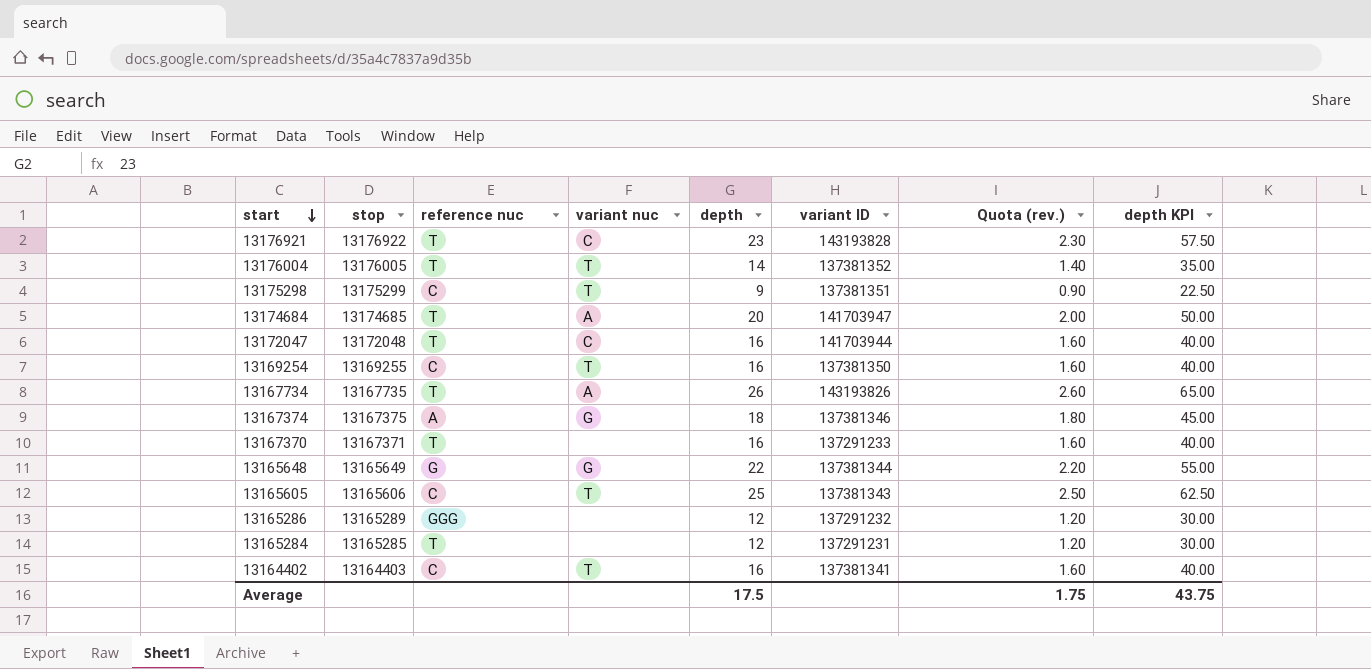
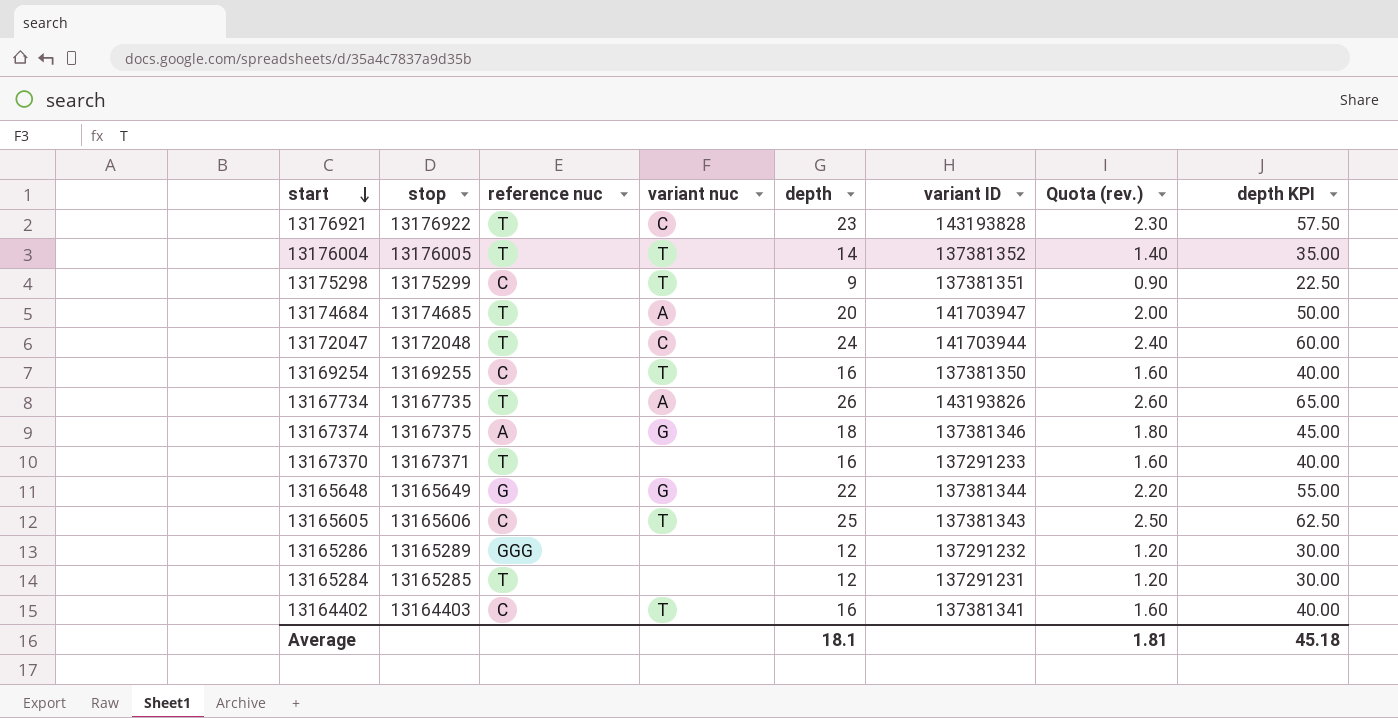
13172047 | depth: 16 -> 24
13172047 | Quota (rev.): 1.60 -> 2.40
13172047 | depth KPI: 40.00 -> 60.00
Average | depth: 17.5 -> 18.1
Average | Quota (rev.): 1.75 -> 1.81
Average | depth KPI: 43.75 -> 45.18

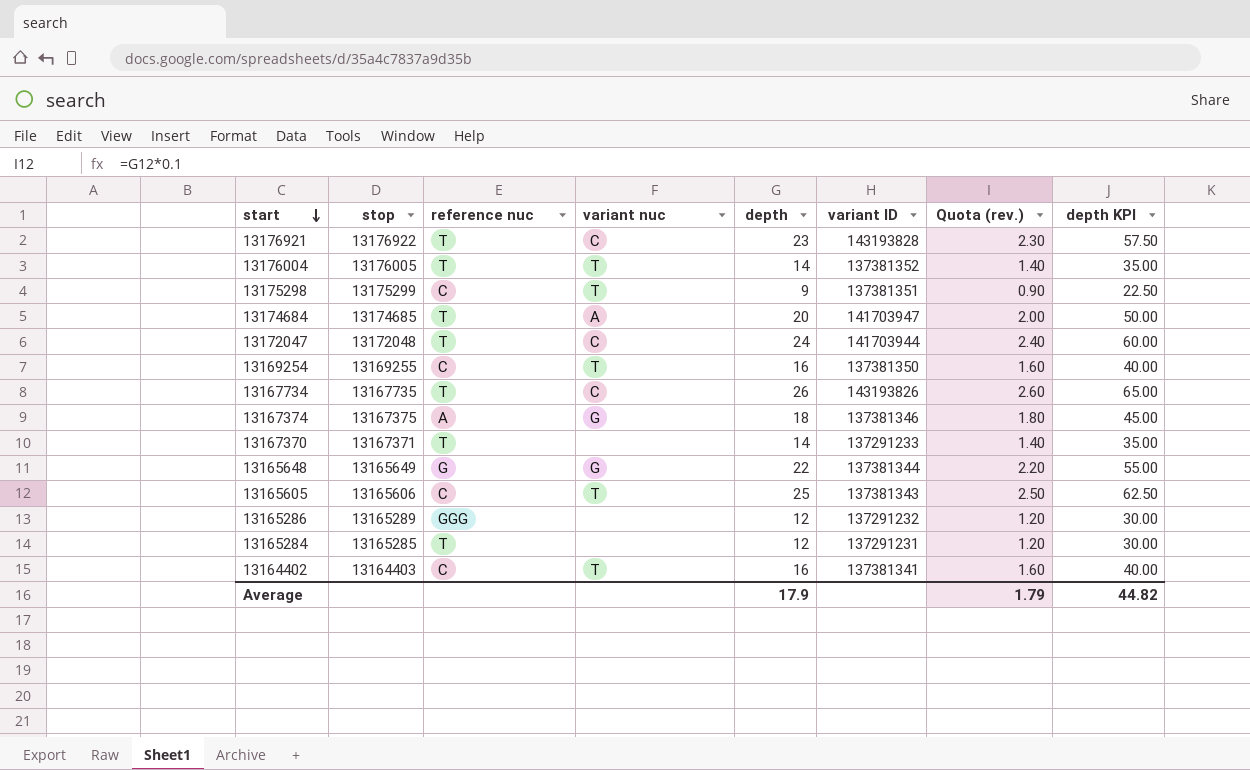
13167734 | variant nuc: A -> C
13167370 | depth: 16 -> 14
13167370 | Quota (rev.): 1.60 -> 1.40
13167370 | depth KPI: 40.00 -> 35.00
Average | depth: 18.1 -> 17.9
Average | Quota (rev.): 1.81 -> 1.79
Average | depth KPI: 45.18 -> 44.82

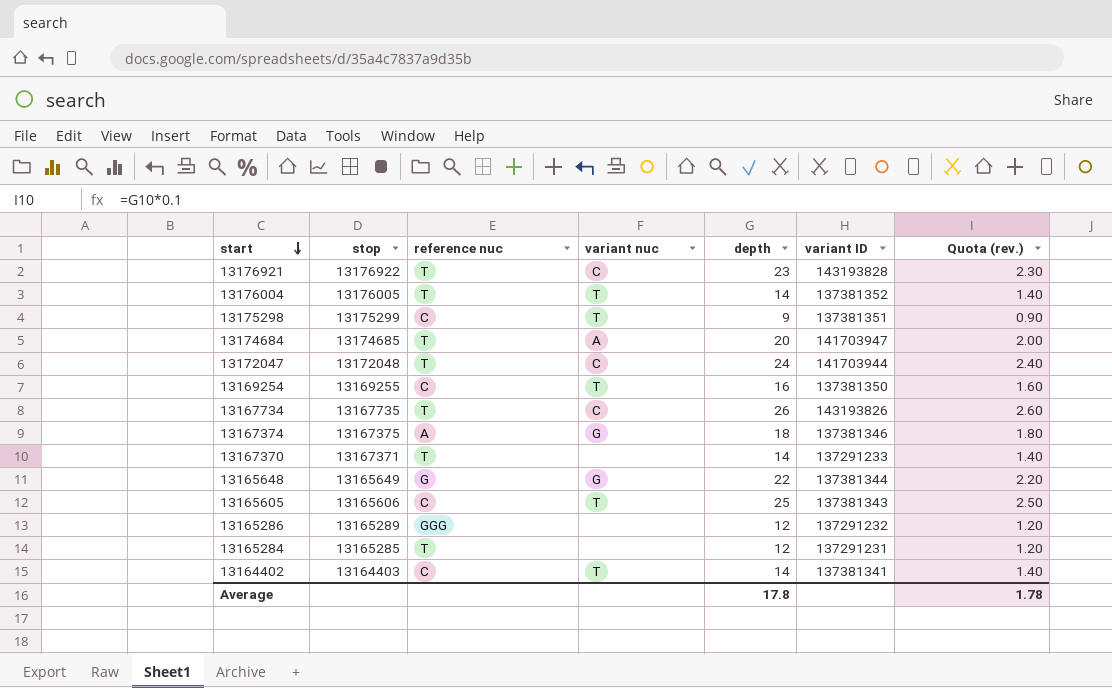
column depth KPI | formula: [depth] * 2.5 -> none
13164402 | depth: 16 -> 14
13164402 | Quota (rev.): 1.60 -> 1.40
Average | depth: 17.9 -> 17.8
Average | Quota (rev.): 1.79 -> 1.78

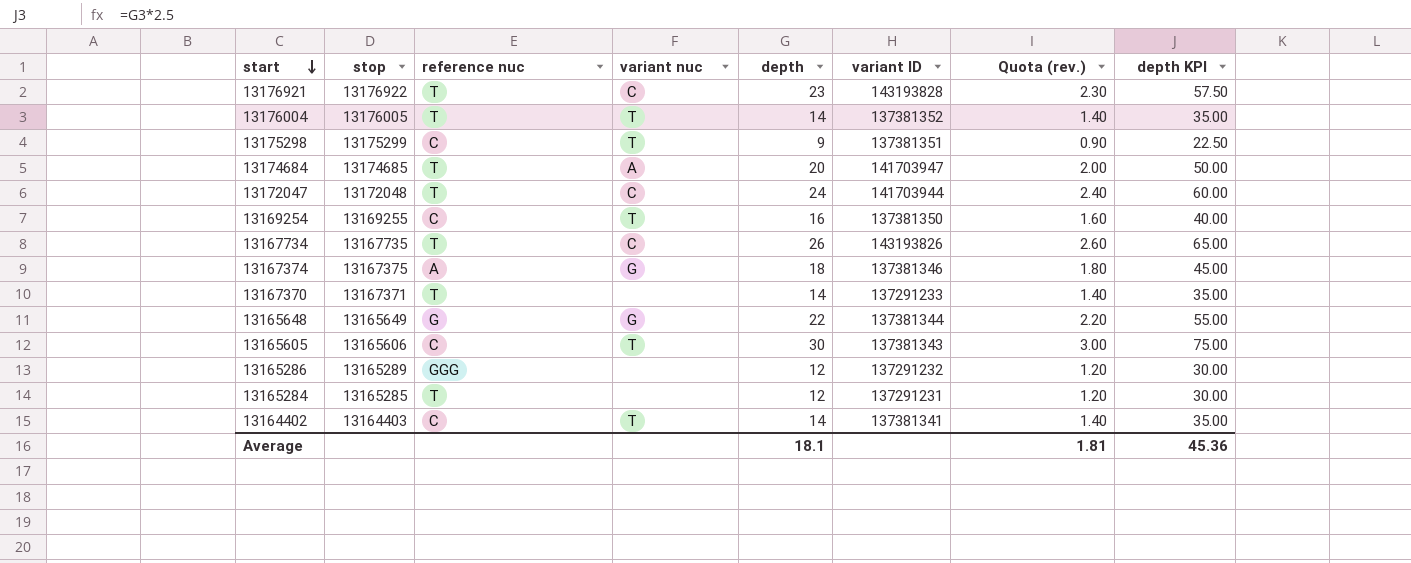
column depth KPI | formula: none -> [depth] * 2.5
13165605 | depth: 25 -> 30
13165605 | Quota (rev.): 2.50 -> 3.00
Average | depth: 17.8 -> 18.1
Average | Quota (rev.): 1.78 -> 1.81

